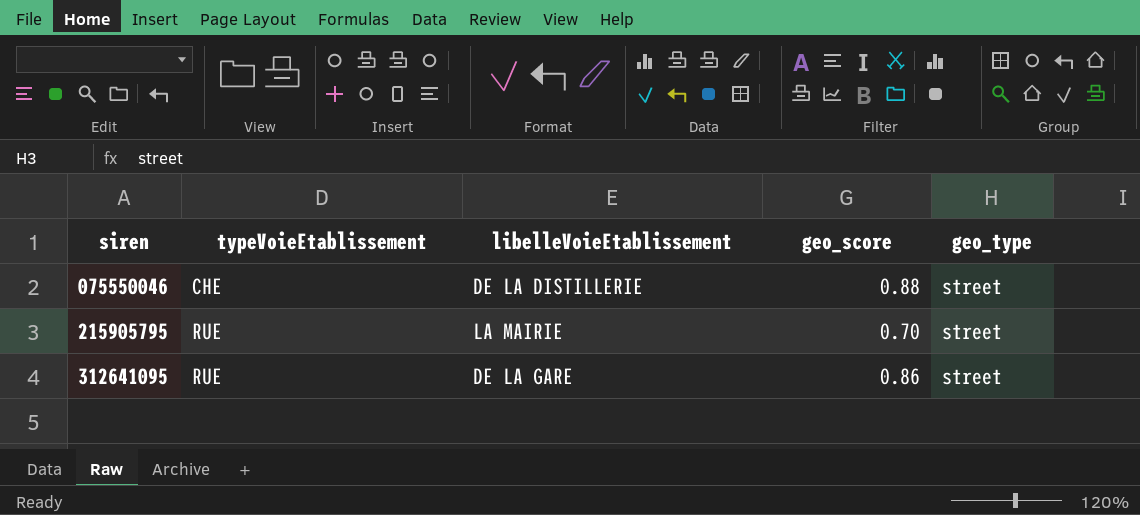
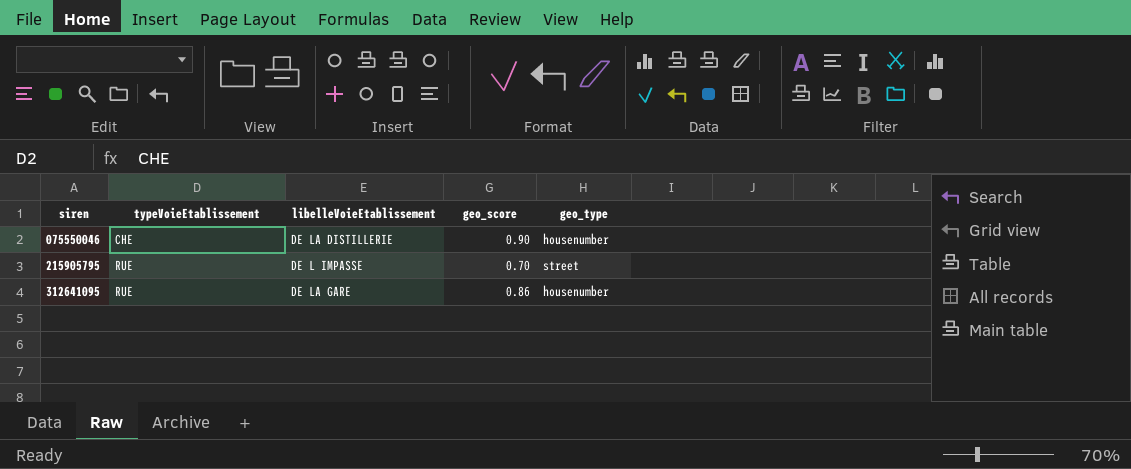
075550046 | geo_score: 0.88 -> 0.90
075550046 | geo_type: street -> housenumber
215905795 | libelleVoieEtablissement: LA MAIRIE -> DE L IMPASSE
312641095 | geo_type: street -> housenumber

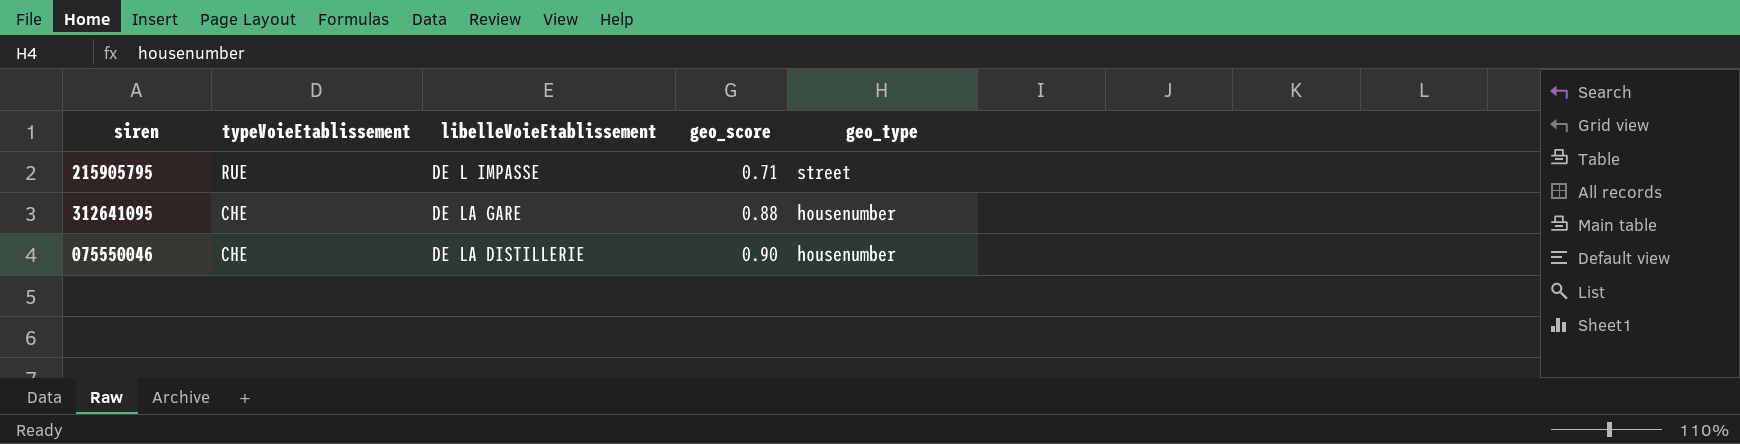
row order: siren ascending -> typeVoieEtablissement descending
215905795 | geo_score: 0.70 -> 0.71
312641095 | typeVoieEtablissement: RUE -> CHE
312641095 | geo_score: 0.86 -> 0.88

